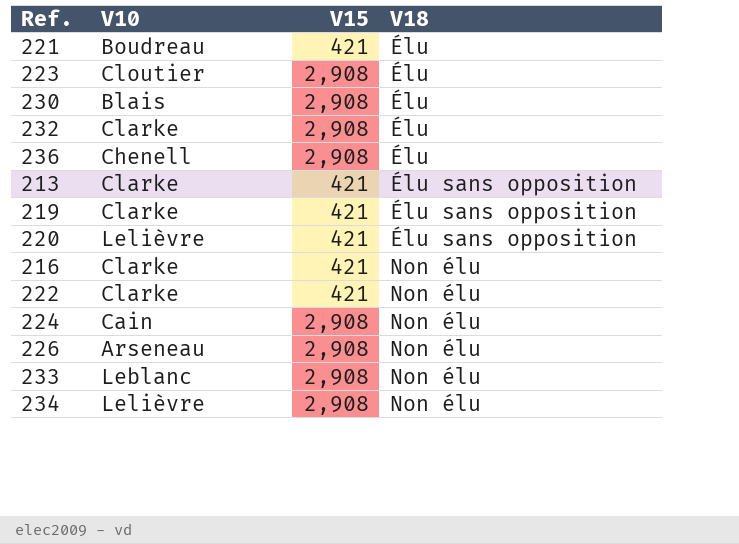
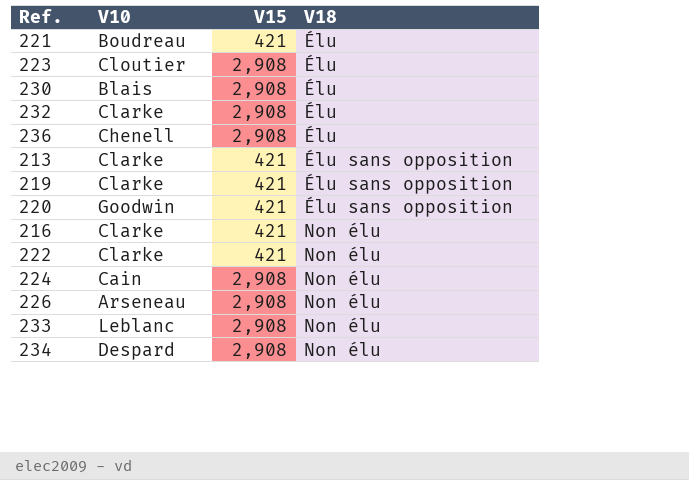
220 | V10: Lelièvre -> Goodwin
234 | V10: Lelièvre -> Despard

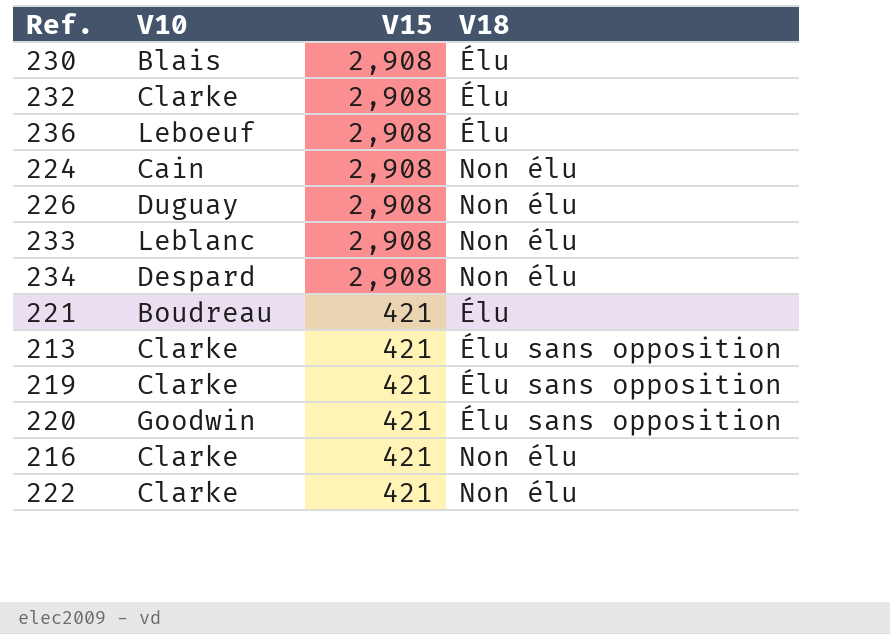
row order: V18 ascending -> V15 descending
row 223: Cloutier | 2,908 | Élu -> none
236 | V10: Chenell -> Leboeuf
226 | V10: Arseneau -> Duguay

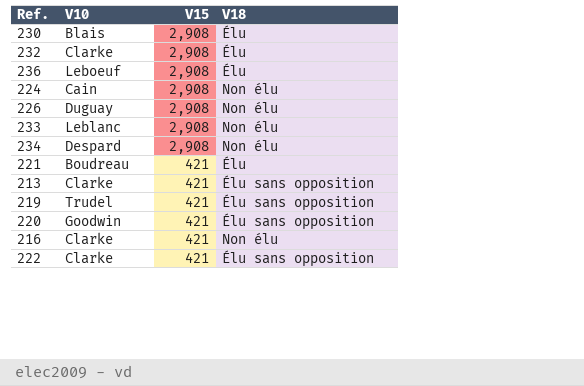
219 | V10: Clarke -> Trudel
222 | V18: Non élu -> Élu sans opposition

